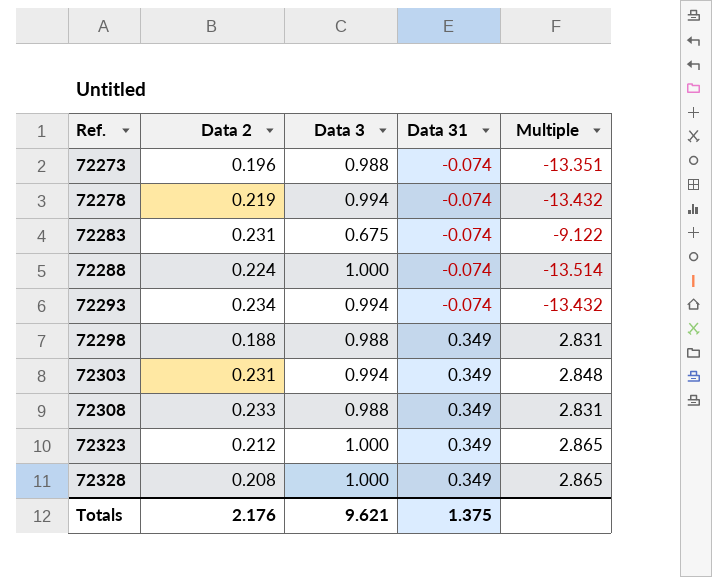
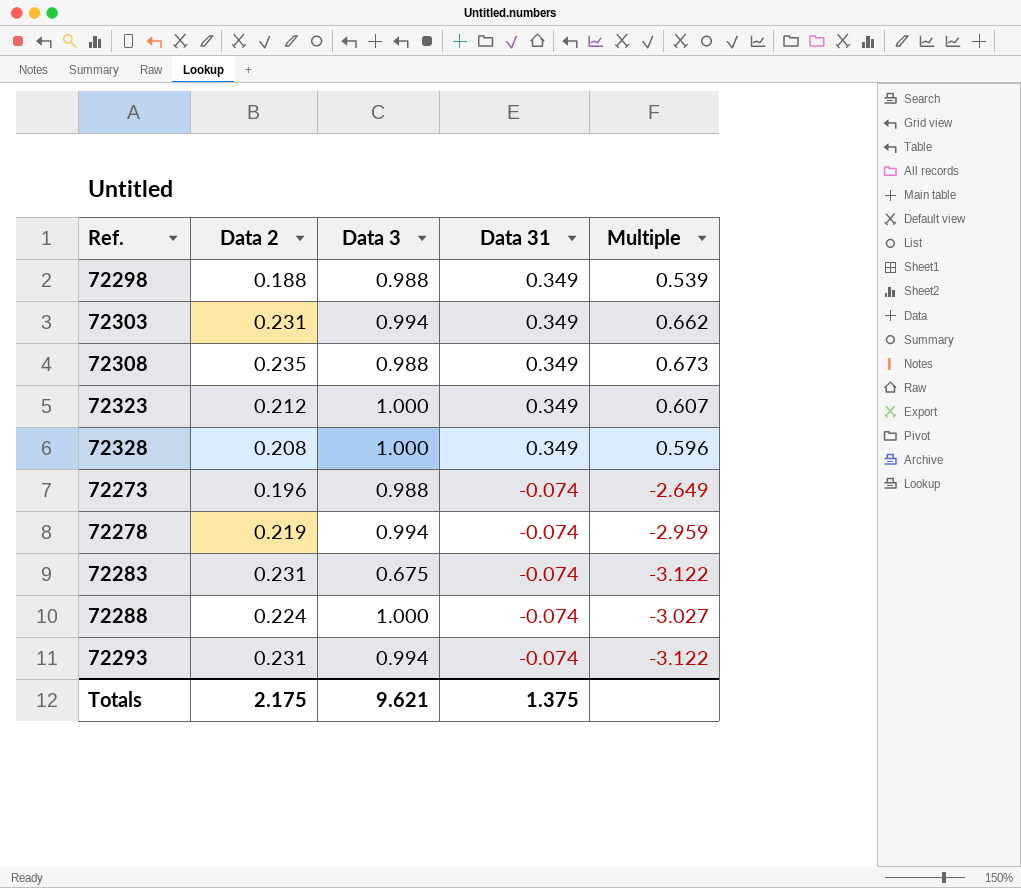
row order: Ref. ascending -> Data 31 descending
column Multiple | formula: [Data 3] / [Data 31] -> [Data 2] / [Data 31]
72308 | Data 2: 0.233 -> 0.235
72293 | Data 2: 0.234 -> 0.231
Totals | Data 2: 2.176 -> 2.175

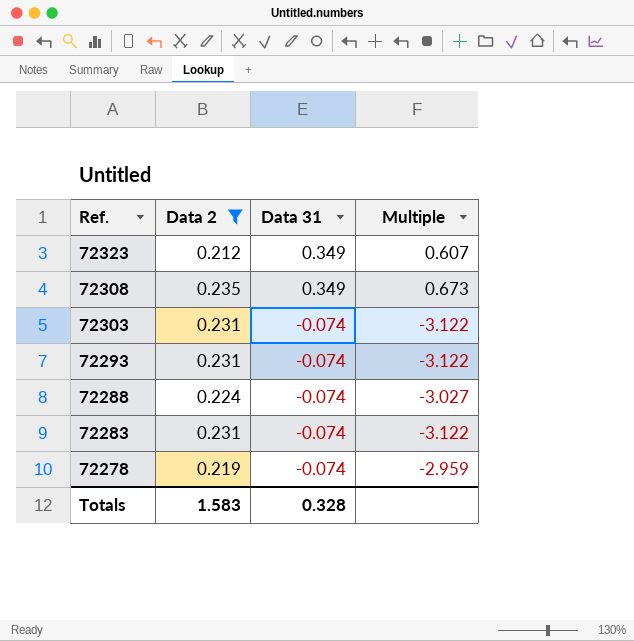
filter: none -> Data 2 >= 0.212
row order: Data 31 descending -> Ref. descending
column Data 3 | position: 3 -> none
72303 | Data 31: 0.349 -> -0.074
72303 | Multiple: 0.662 -> -3.122
Totals | Data 2: 2.175 -> 1.583
Totals | Data 31: 1.375 -> 0.328

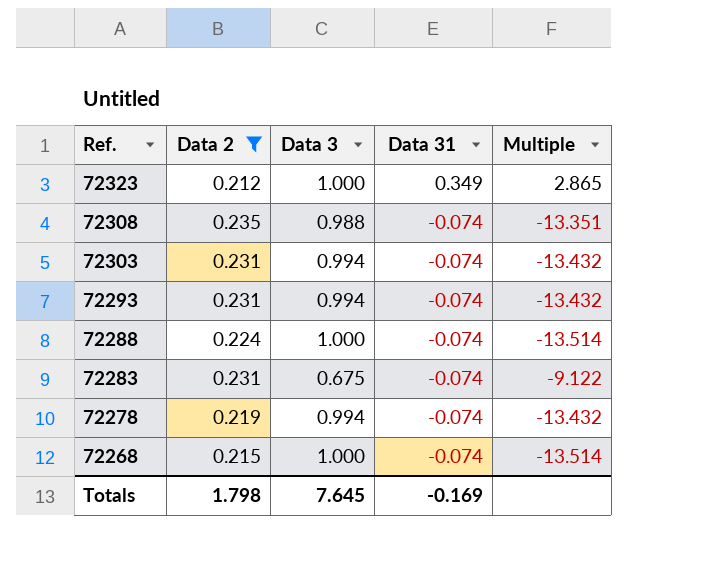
column Data 3 | position: none -> 3
column Multiple | formula: [Data 2] / [Data 31] -> [Data 3] / [Data 31]
72308 | Data 31: 0.349 -> -0.074
row 72268: none -> 0.215 | 1.000 | -0.074 | -13.514
Totals | Data 2: 1.583 -> 1.798
Totals | Data 31: 0.328 -> -0.169

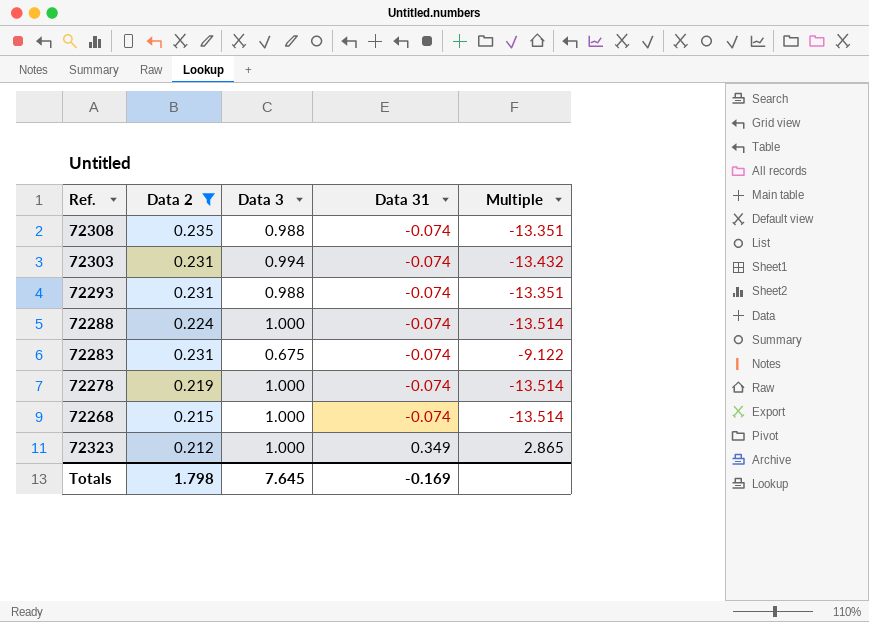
row order: Ref. descending -> Data 31 ascending
72293 | Data 3: 0.994 -> 0.988
72293 | Multiple: -13.432 -> -13.351
72278 | Data 3: 0.994 -> 1.000
72278 | Multiple: -13.432 -> -13.514

